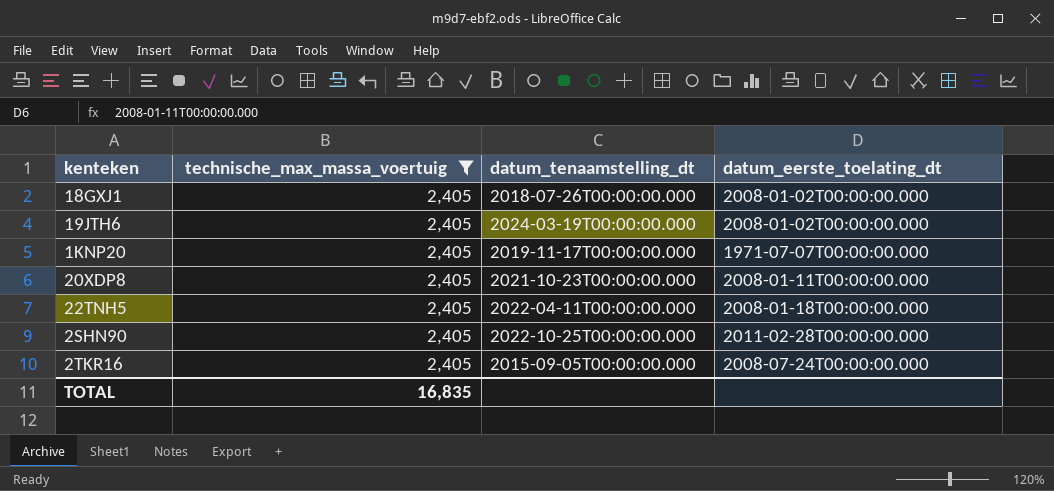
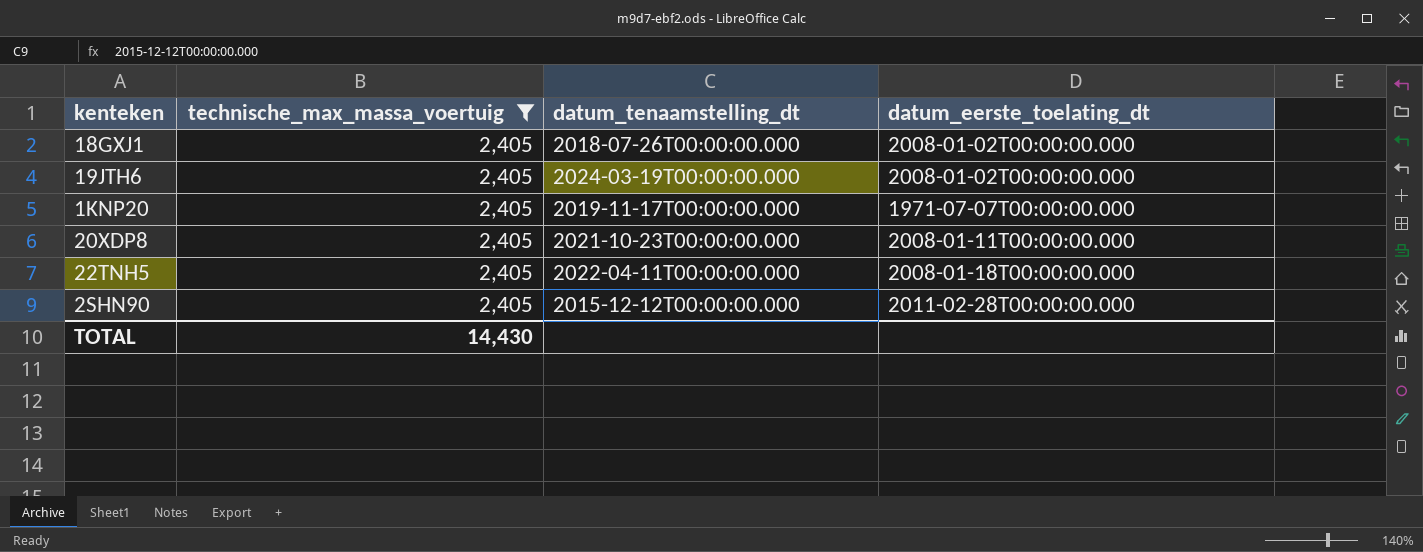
row 2TKR16: 2,405 | 2015-09-05T00:00:00.000 | 2008-07-24T00:00:00.000 -> none
2SHN90 | datum_tenaamstelling_dt: 2022-10-25T00:00:00.000 -> 2015-12-12T00:00:00.000
TOTAL | technische_max_massa_voertuig: 16,835 -> 14,430

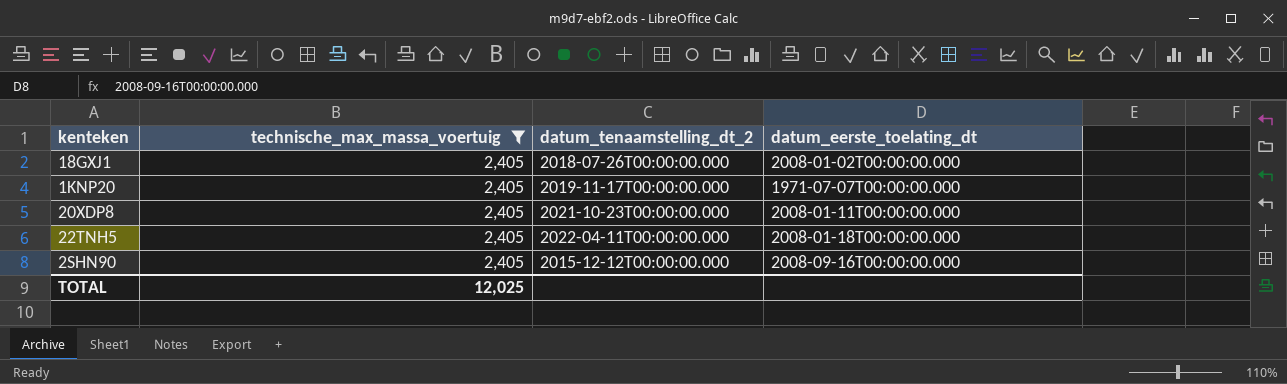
column name: datum_tenaamstelling_dt -> datum_tenaamstelling_dt_2
row 19JTH6: 2,405 | 2024-03-19T00:00:00.000 | 2008-01-02T00:00:00.000 -> none
2SHN90 | datum_eerste_toelating_dt: 2011-02-28T00:00:00.000 -> 2008-09-16T00:00:00.000
TOTAL | technische_max_massa_voertuig: 14,430 -> 12,025

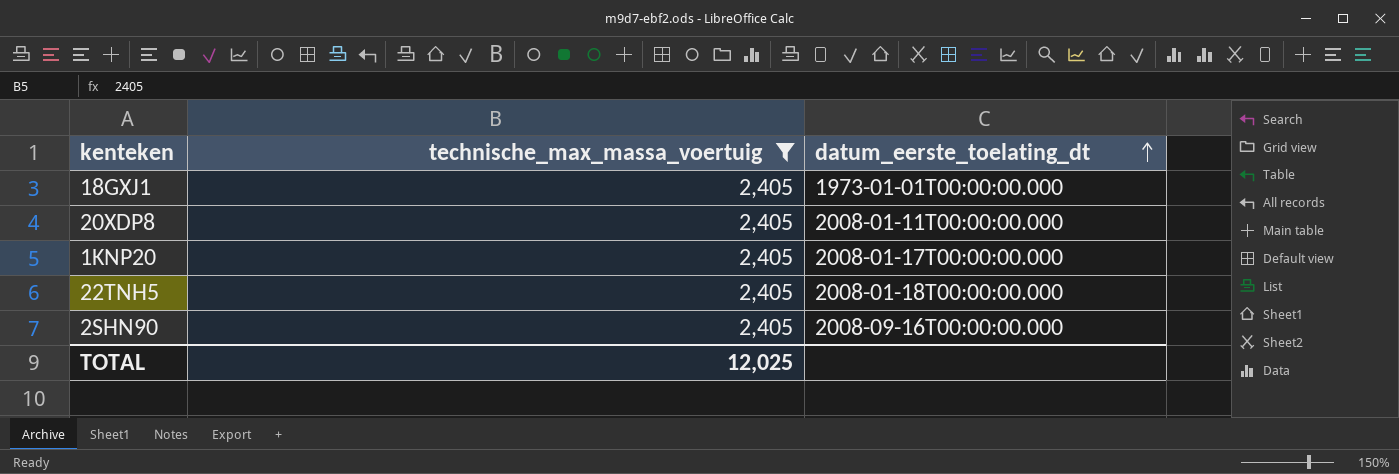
row order: none -> datum_eerste_toelating_dt ascending
column datum_tenaamstelling_dt_2 | position: 3 -> none
18GXJ1 | datum_eerste_toelating_dt: 2008-01-02T00:00:00.000 -> 1973-01-01T00:00:00.000
1KNP20 | datum_eerste_toelating_dt: 1971-07-07T00:00:00.000 -> 2008-01-17T00:00:00.000

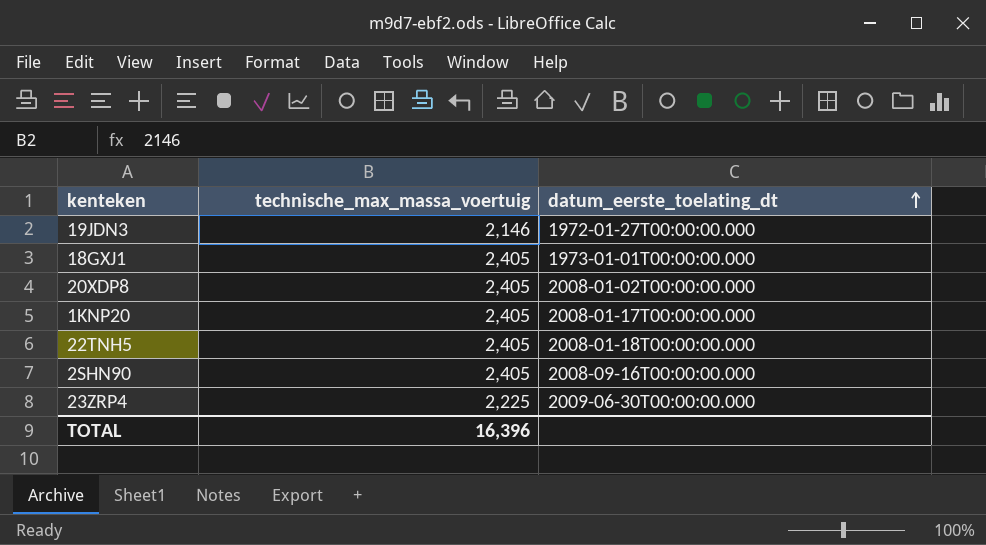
filter: technische_max_massa_voertuig = 2,405 -> none
20XDP8 | datum_eerste_toelating_dt: 2008-01-11T00:00:00.000 -> 2008-01-02T00:00:00.000
TOTAL | technische_max_massa_voertuig: 12,025 -> 16,396

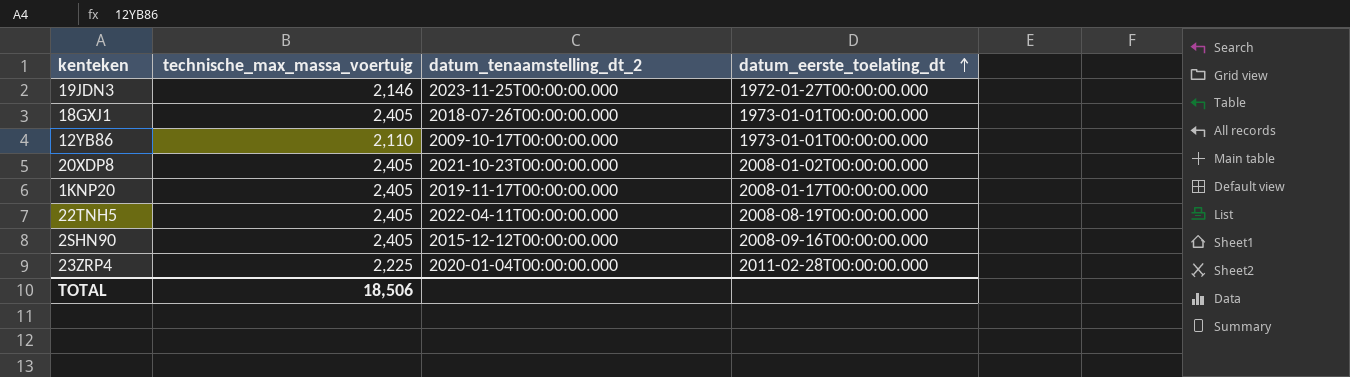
column datum_tenaamstelling_dt_2 | position: none -> 3
row 12YB86: none -> 2,110 | 2009-10-17T00:00:00.000 | 1973-01-01T00:00:00.000
22TNH5 | datum_eerste_toelating_dt: 2008-01-18T00:00:00.000 -> 2008-08-19T00:00:00.000
23ZRP4 | datum_eerste_toelating_dt: 2009-06-30T00:00:00.000 -> 2011-02-28T00:00:00.000
TOTAL | technische_max_massa_voertuig: 16,396 -> 18,506

